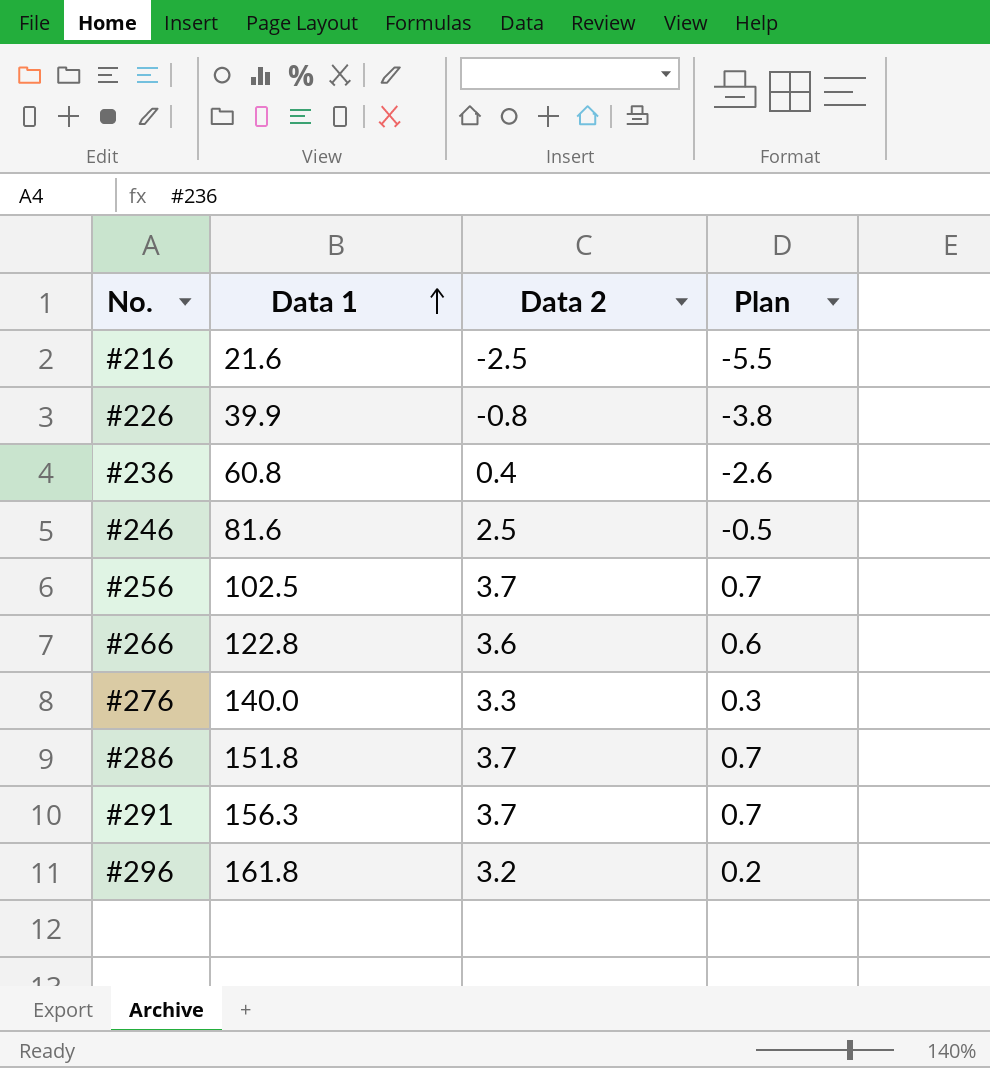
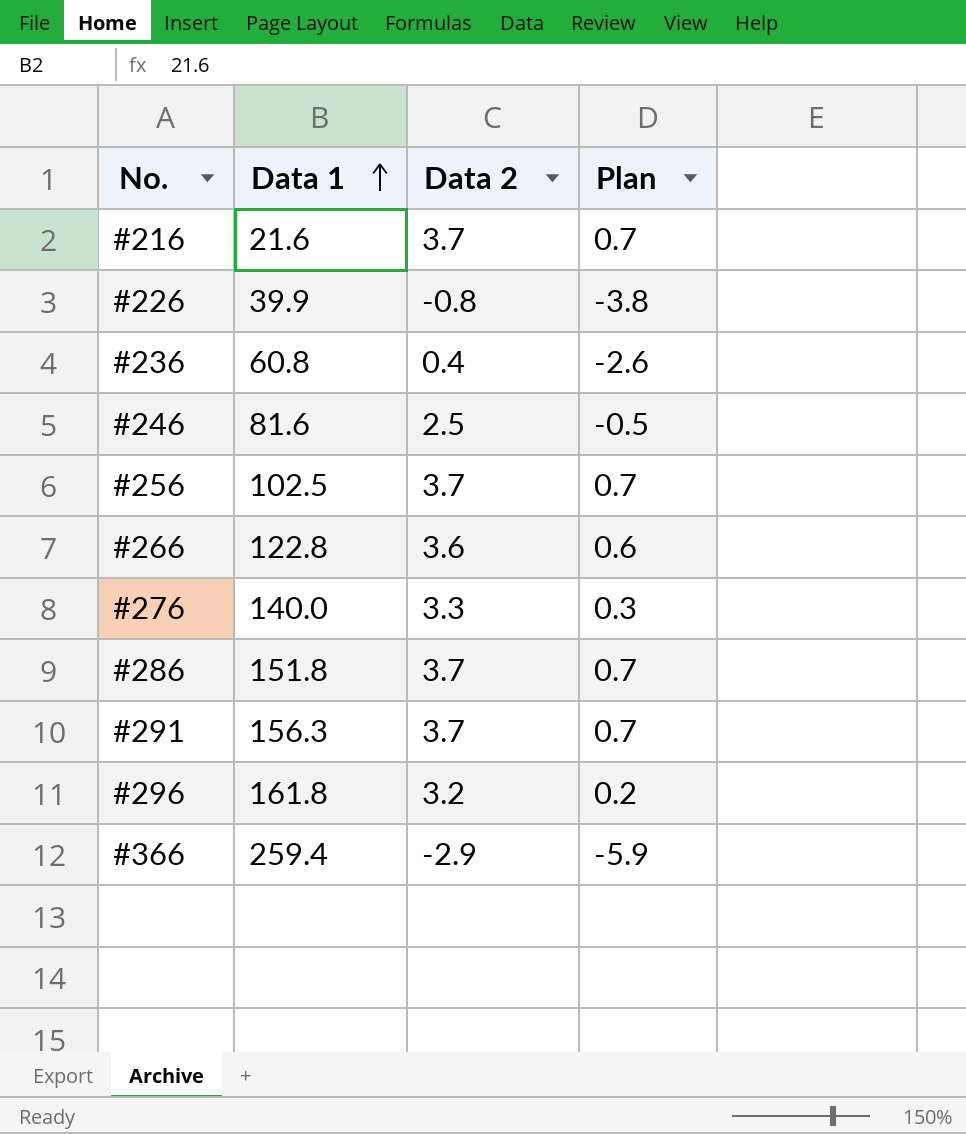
#216 | Data 2: -2.5 -> 3.7
#216 | Plan: -5.5 -> 0.7
row #366: none -> 259.4 | -2.9 | -5.9

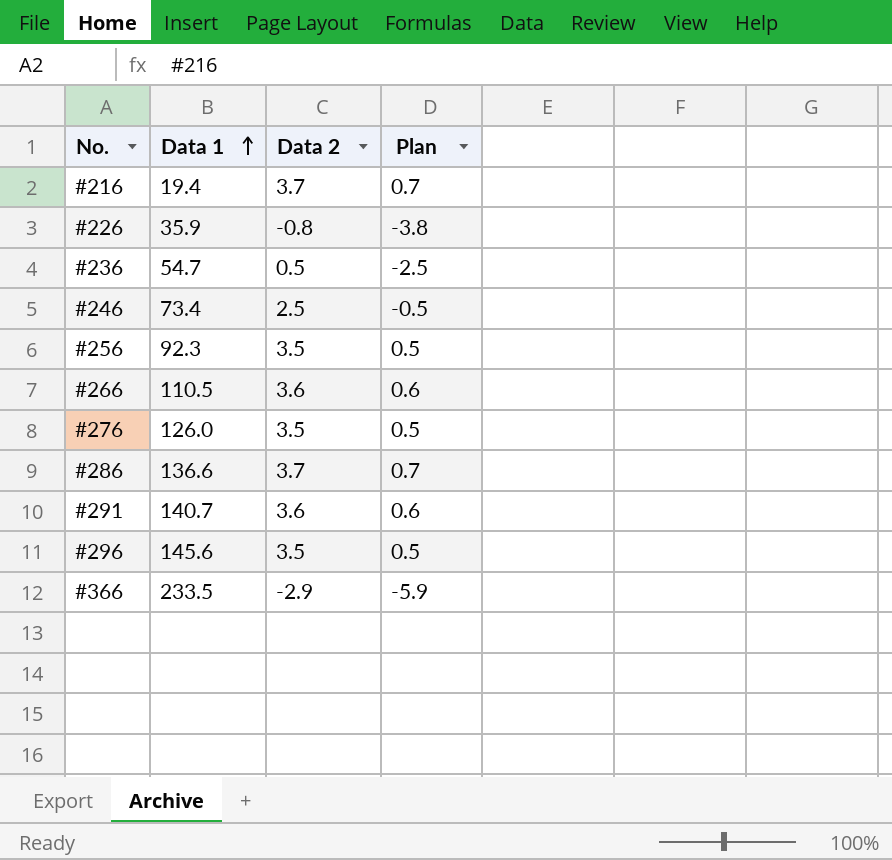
#216 | Data 1: 21.6 -> 19.4
#226 | Data 1: 39.9 -> 35.9
#236 | Data 1: 60.8 -> 54.7
#236 | Data 2: 0.4 -> 0.5
#236 | Plan: -2.6 -> -2.5
#246 | Data 1: 81.6 -> 73.4
#256 | Data 1: 102.5 -> 92.3
#256 | Data 2: 3.7 -> 3.5
#256 | Plan: 0.7 -> 0.5
#266 | Data 1: 122.8 -> 110.5
#276 | Data 1: 140.0 -> 126.0
#276 | Data 2: 3.3 -> 3.5
#276 | Plan: 0.3 -> 0.5
#286 | Data 1: 151.8 -> 136.6
#291 | Data 1: 156.3 -> 140.7
#291 | Data 2: 3.7 -> 3.6
#291 | Plan: 0.7 -> 0.6
#296 | Data 1: 161.8 -> 145.6
#296 | Data 2: 3.2 -> 3.5
#296 | Plan: 0.2 -> 0.5
#366 | Data 1: 259.4 -> 233.5

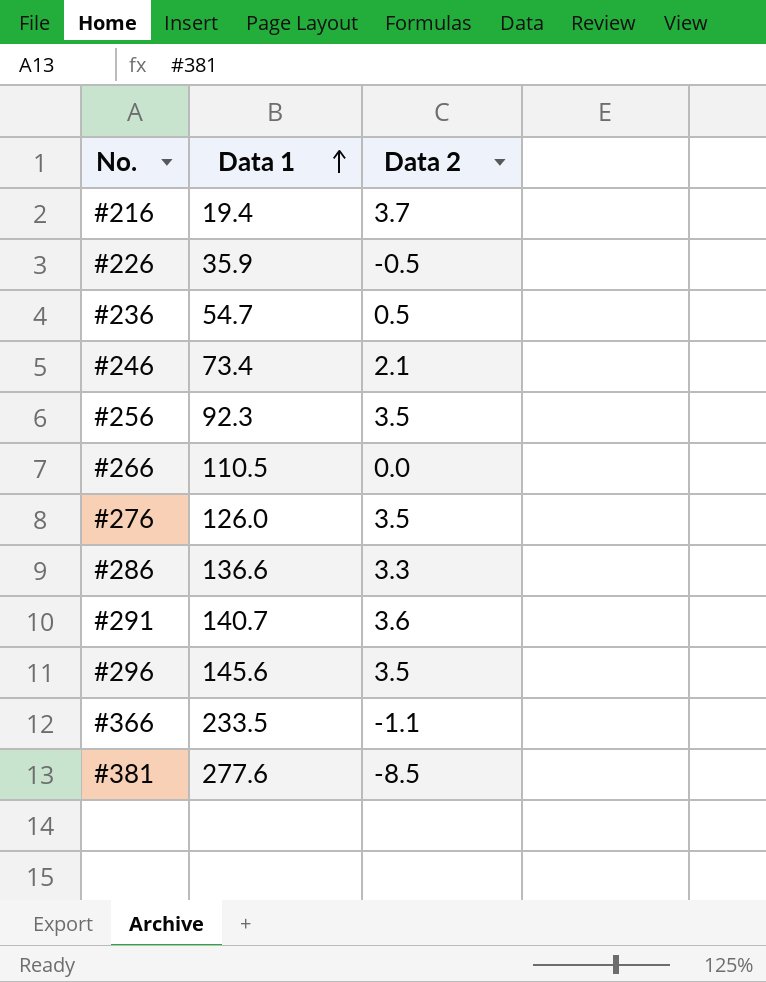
column Plan | formula: [Data 2] - 3 -> none
#226 | Data 2: -0.8 -> -0.5
#246 | Data 2: 2.5 -> 2.1
#266 | Data 2: 3.6 -> 0.0
#286 | Data 2: 3.7 -> 3.3
#366 | Data 2: -2.9 -> -1.1
row #381: none -> 277.6 | -8.5

